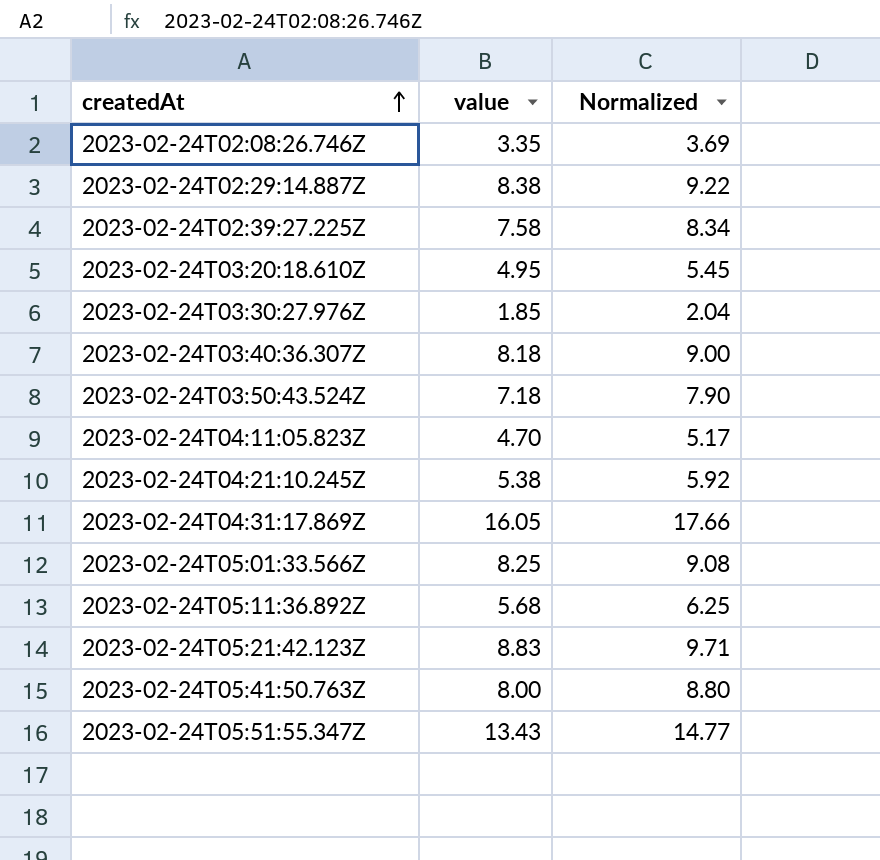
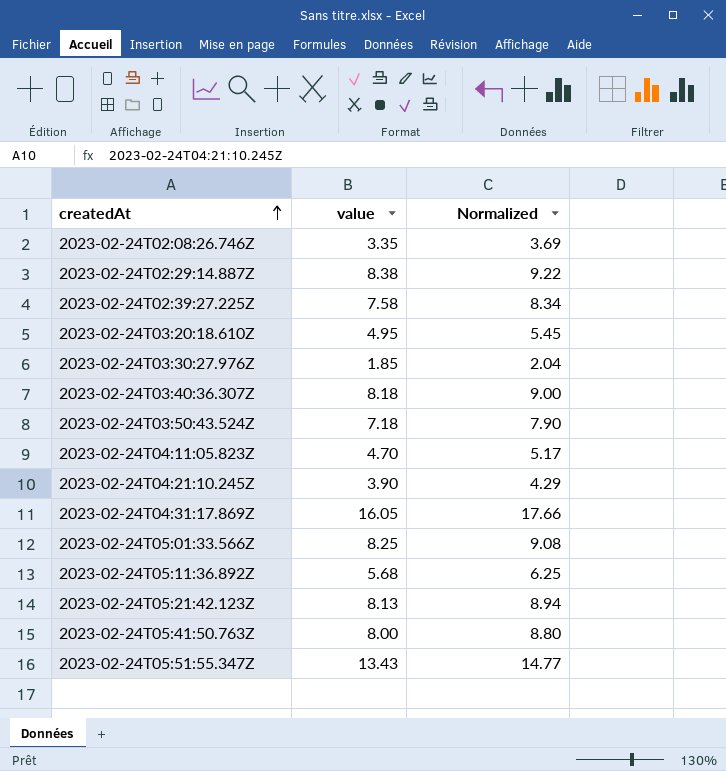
2023-02-24T04:21:10.245Z | value: 5.38 -> 3.90
2023-02-24T04:21:10.245Z | Normalized: 5.92 -> 4.29
2023-02-24T05:21:42.123Z | value: 8.83 -> 8.13
2023-02-24T05:21:42.123Z | Normalized: 9.71 -> 8.94

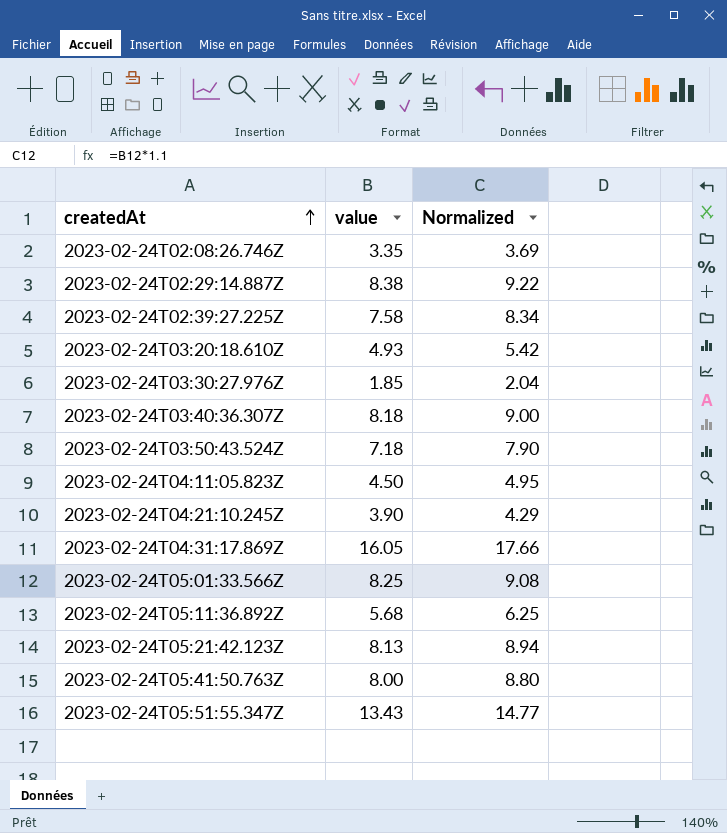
2023-02-24T03:20:18.610Z | value: 4.95 -> 4.93
2023-02-24T03:20:18.610Z | Normalized: 5.45 -> 5.42
2023-02-24T04:11:05.823Z | value: 4.70 -> 4.50
2023-02-24T04:11:05.823Z | Normalized: 5.17 -> 4.95

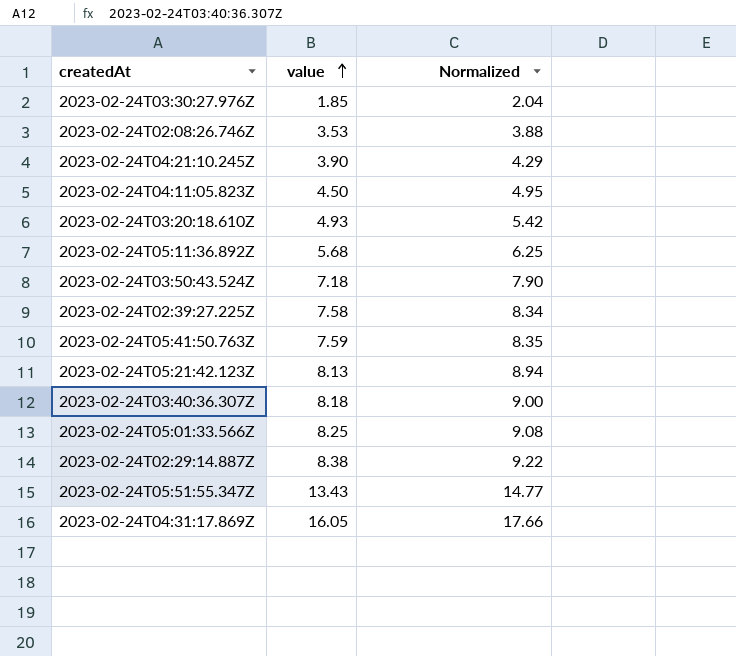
row order: createdAt ascending -> value ascending
2023-02-24T02:08:26.746Z | value: 3.35 -> 3.53
2023-02-24T02:08:26.746Z | Normalized: 3.69 -> 3.88
2023-02-24T05:41:50.763Z | value: 8.00 -> 7.59
2023-02-24T05:41:50.763Z | Normalized: 8.80 -> 8.35

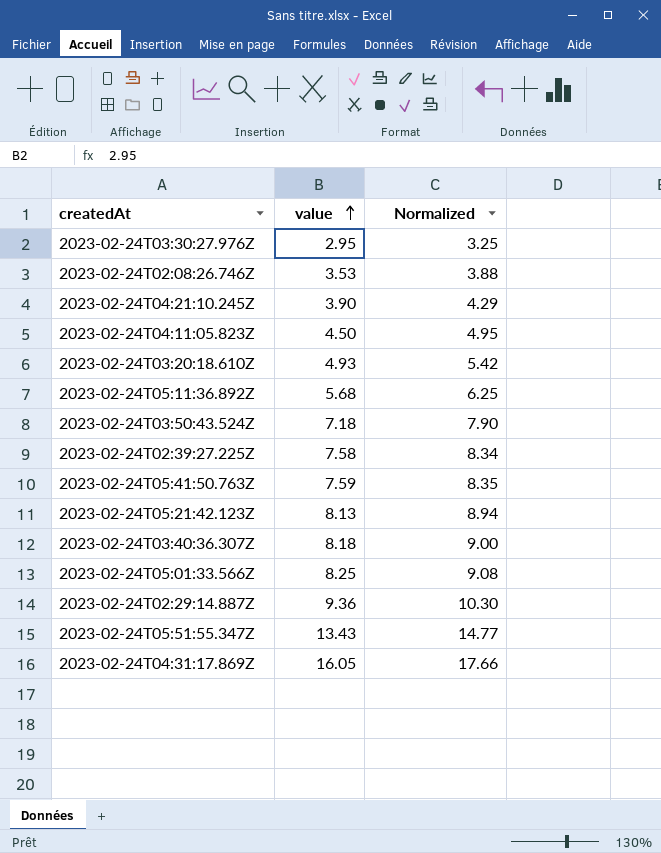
2023-02-24T03:30:27.976Z | value: 1.85 -> 2.95
2023-02-24T03:30:27.976Z | Normalized: 2.04 -> 3.25
2023-02-24T02:29:14.887Z | value: 8.38 -> 9.36
2023-02-24T02:29:14.887Z | Normalized: 9.22 -> 10.30

